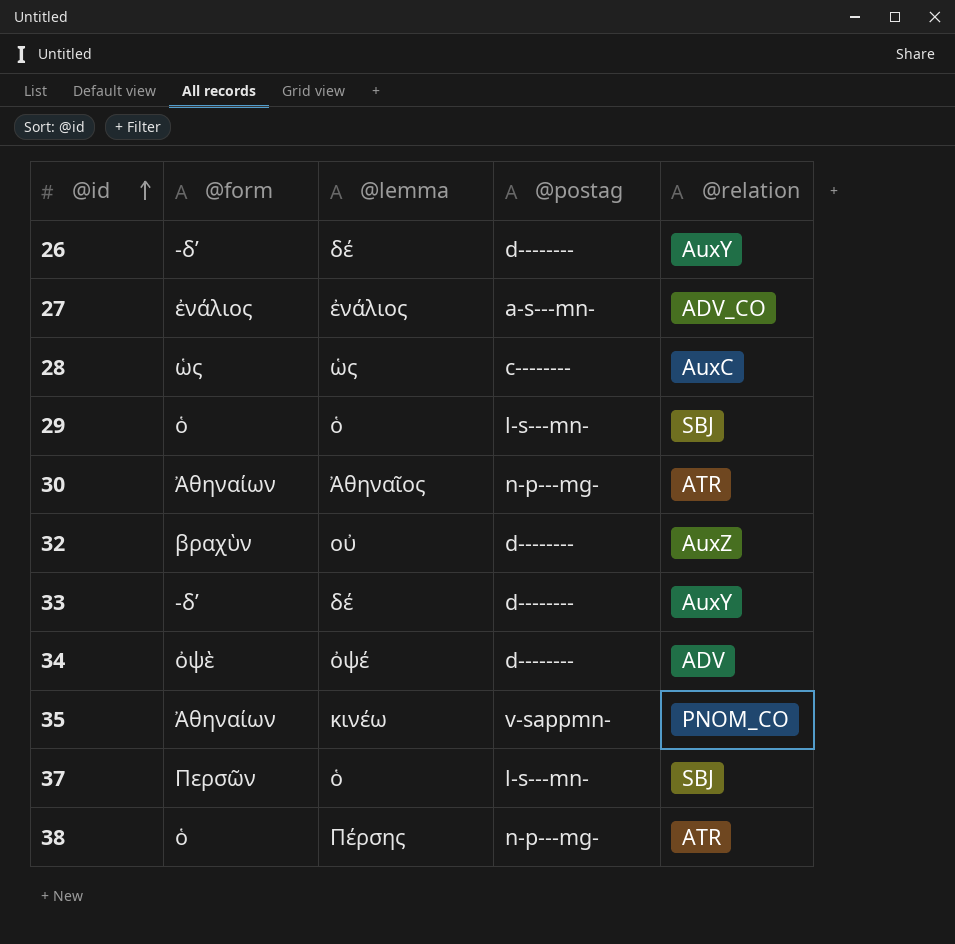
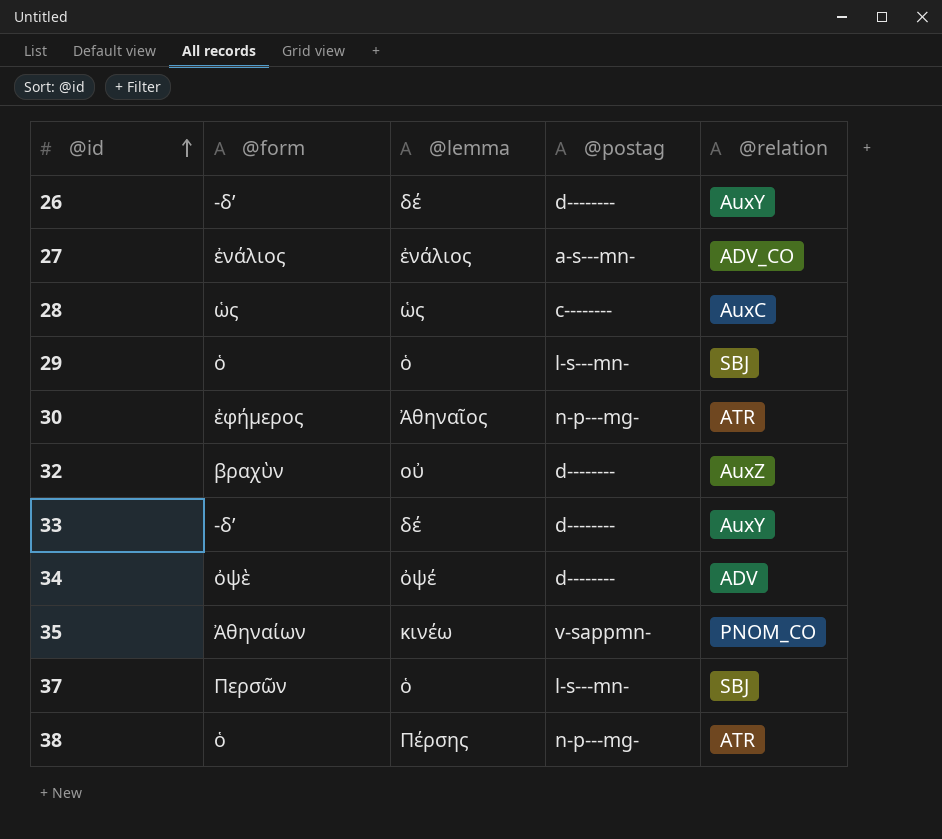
30 | @form: Ἀθηναίων -> ἐφήμερος

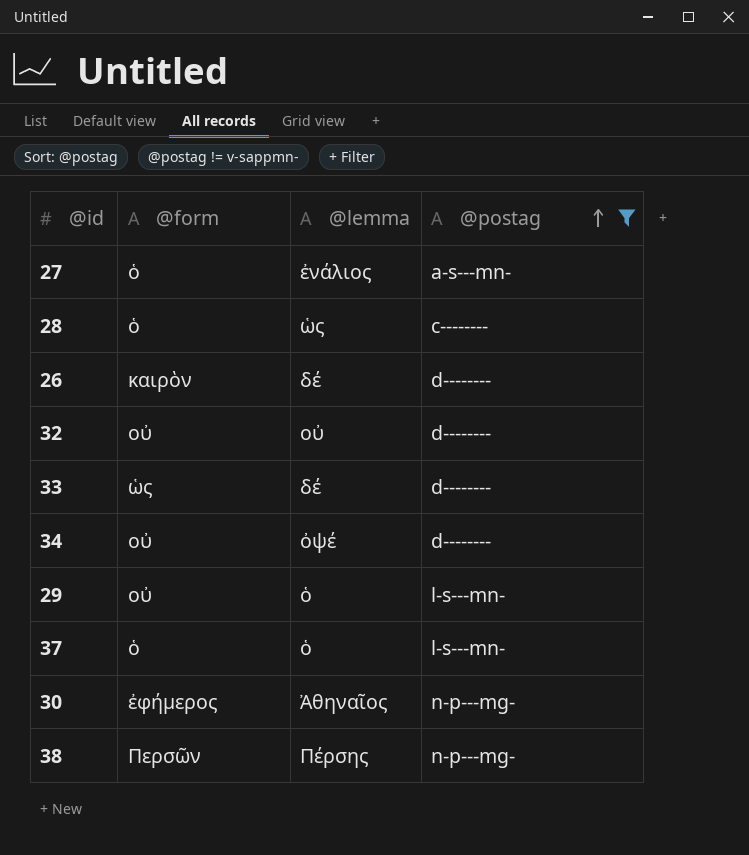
filter: none -> @postag != v-sappmn-
row order: @id ascending -> @postag ascending
column @relation | position: 5 -> none
27 | @form: ἐνάλιος -> ὁ
28 | @form: ὡς -> ὁ
26 | @form: -δʼ -> καιρὸν
32 | @form: βραχὺν -> οὐ
33 | @form: -δʼ -> ὡς
34 | @form: ὀψὲ -> οὐ
29 | @form: ὁ -> οὐ
37 | @form: Περσῶν -> ὁ
38 | @form: ὁ -> Περσῶν

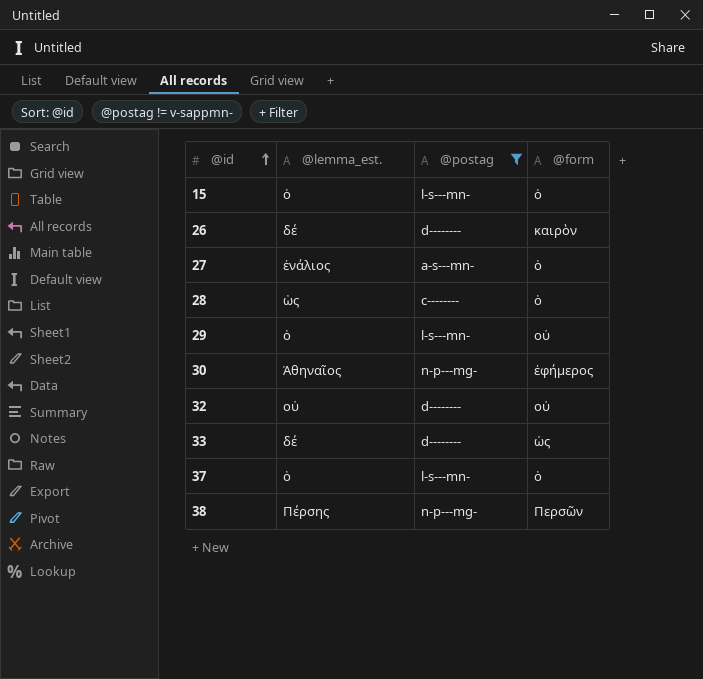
row order: @postag ascending -> @id ascending
column name: @lemma -> @lemma_est.
column @form | position: 2 -> 4
row 34: οὐ | ὀψέ | d-------- -> none
row 15: none -> ὁ | l-s---mn- | ὁ

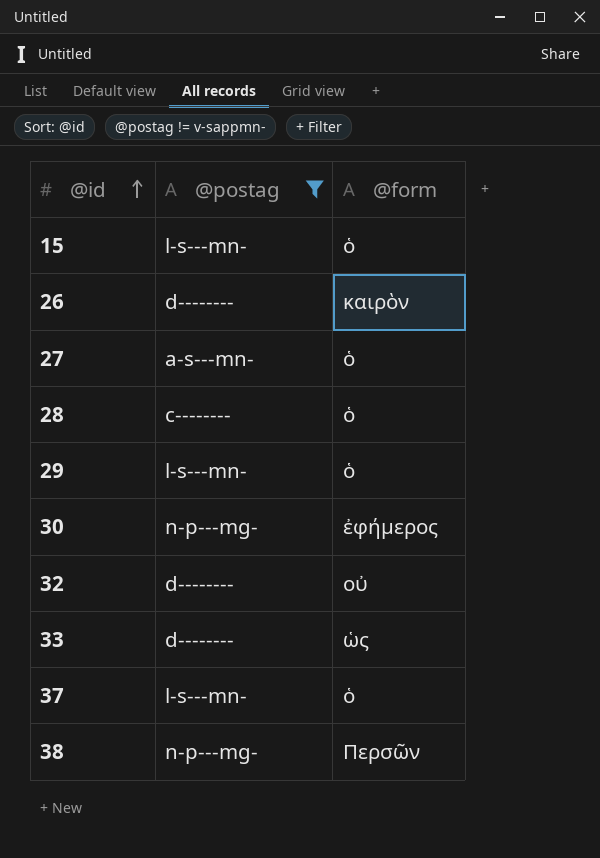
column @lemma_est. | position: 2 -> none
29 | @form: οὐ -> ὁ

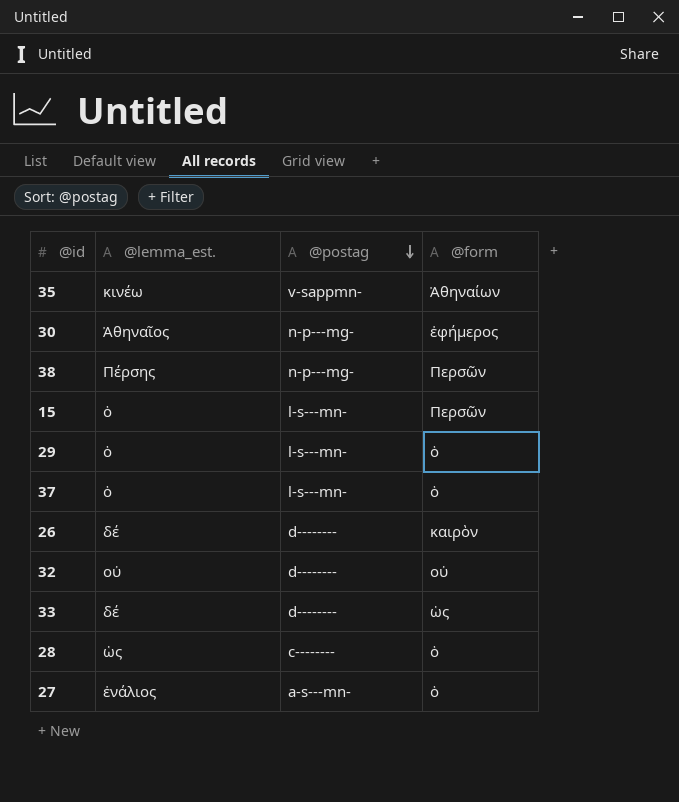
filter: @postag != v-sappmn- -> none
row order: @id ascending -> @postag descending
column @lemma_est. | position: none -> 2
15 | @form: ὁ -> Περσῶν

